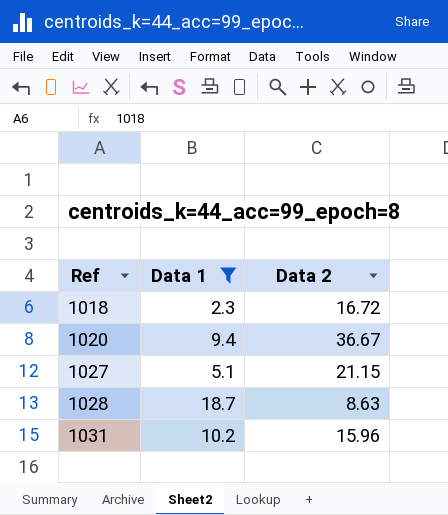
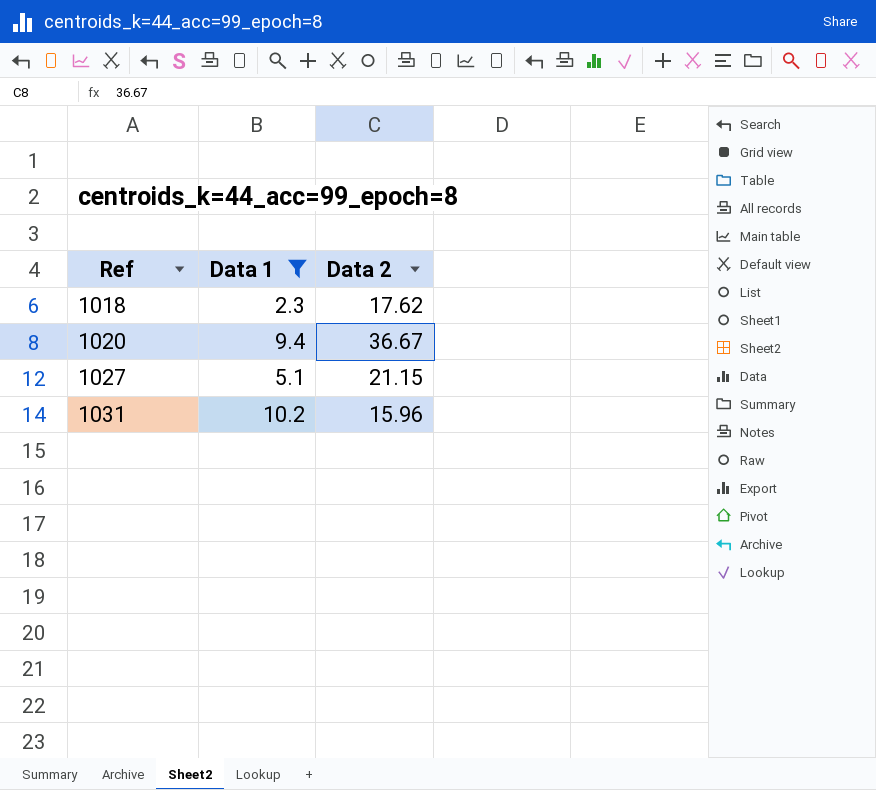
row 1028: 18.7 | 8.63 -> none
1018 | Data 2: 16.72 -> 17.62

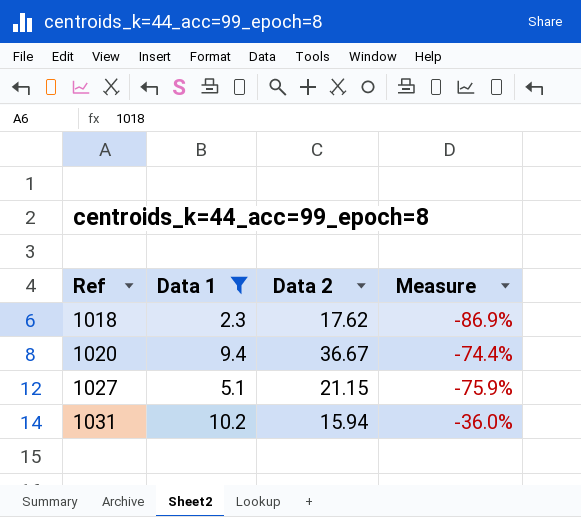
column Measure | formula: none -> ([Data 1] - [Data 2]) / [Data 2]
1031 | Data 2: 15.96 -> 15.94

